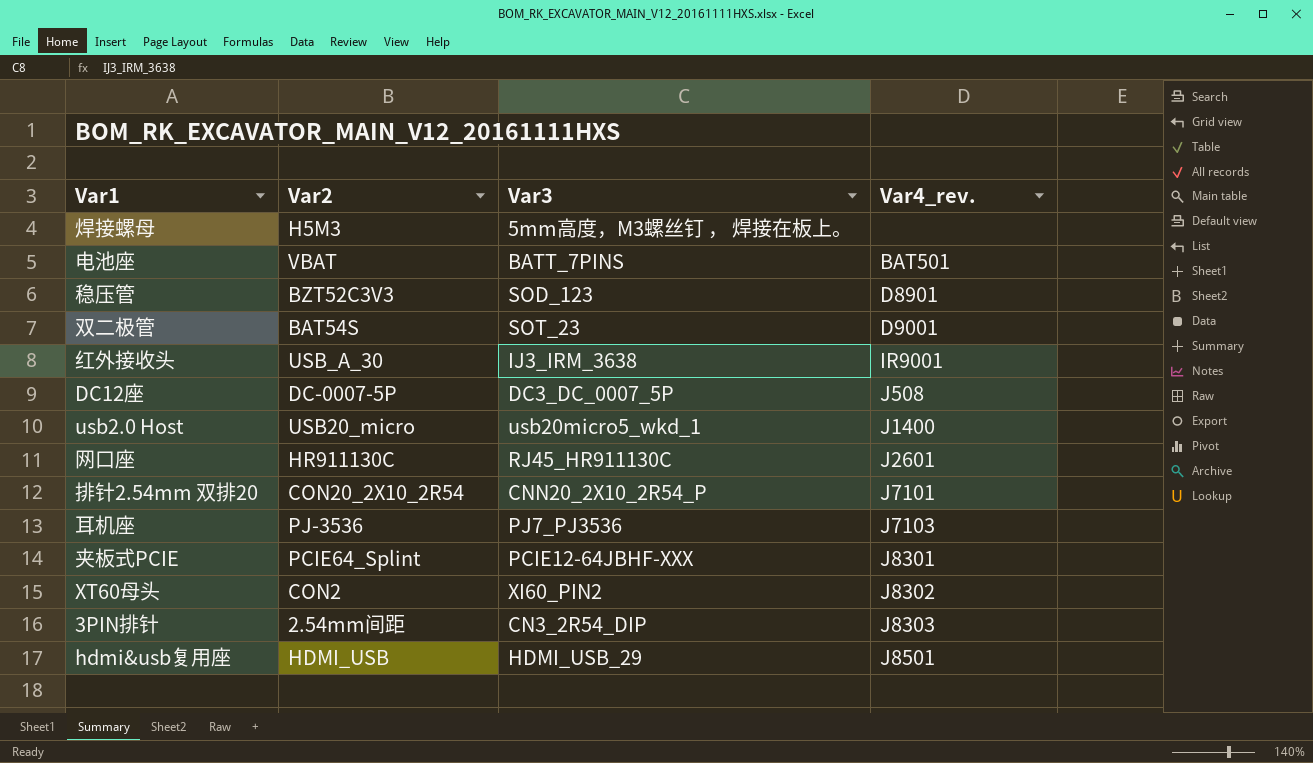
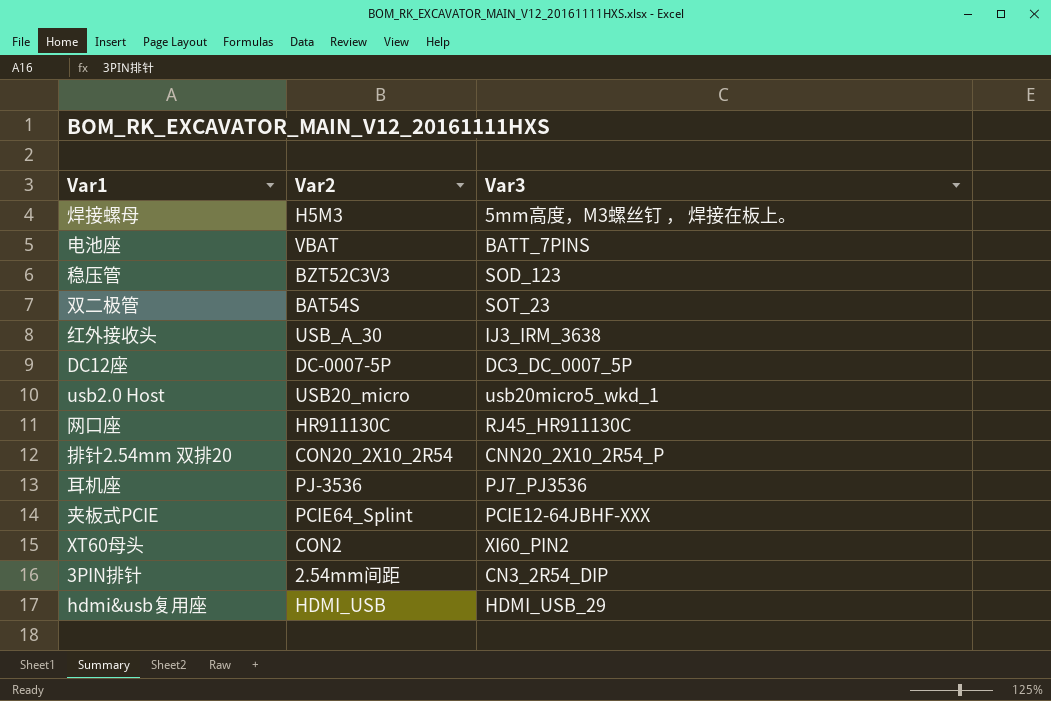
column Var4_rev. | position: 4 -> none

